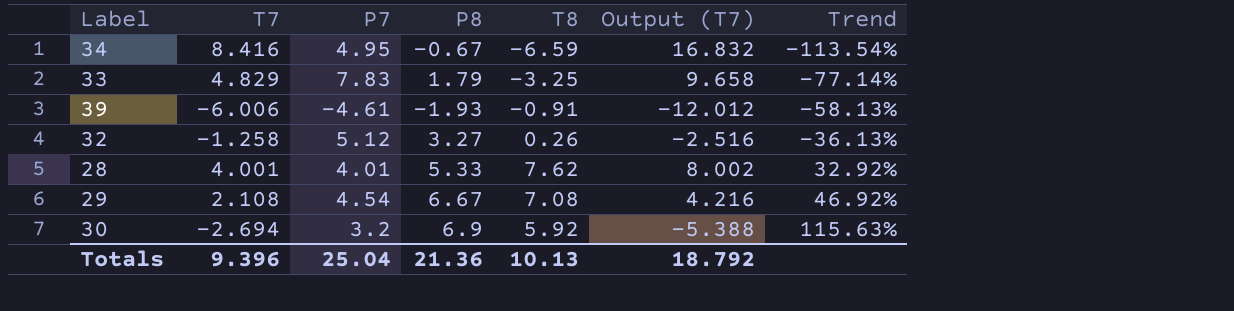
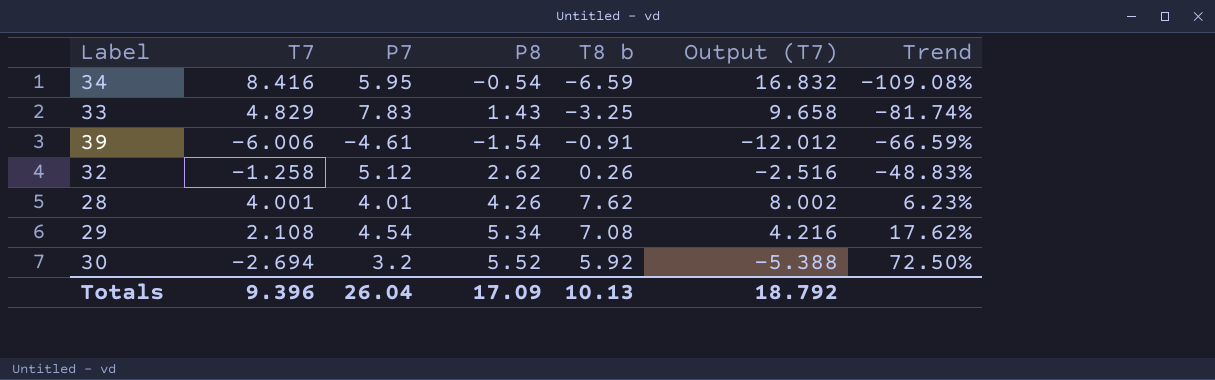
column name: T8 -> T8 b
34 | P7: 4.95 -> 5.95
34 | P8: -0.67 -> -0.54
34 | Trend: -113.54% -> -109.08%
33 | P8: 1.79 -> 1.43
33 | Trend: -77.14% -> -81.74%
39 | P8: -1.93 -> -1.54
39 | Trend: -58.13% -> -66.59%
32 | P8: 3.27 -> 2.62
32 | Trend: -36.13% -> -48.83%
28 | P8: 5.33 -> 4.26
28 | Trend: 32.92% -> 6.23%
29 | P8: 6.67 -> 5.34
29 | Trend: 46.92% -> 17.62%
30 | P8: 6.9 -> 5.52
30 | Trend: 115.63% -> 72.50%
Totals | P7: 25.04 -> 26.04
Totals | P8: 21.36 -> 17.09

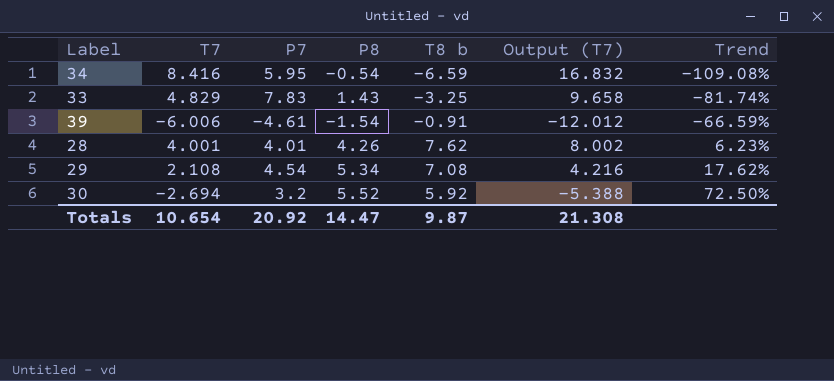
row 32: -1.258 | 5.12 | 2.62 | 0.26 | -2.516 | -48.83% -> none
Totals | T7: 9.396 -> 10.654
Totals | P7: 26.04 -> 20.92
Totals | P8: 17.09 -> 14.47
Totals | T8 b: 10.13 -> 9.87
Totals | Output (T7): 18.792 -> 21.308

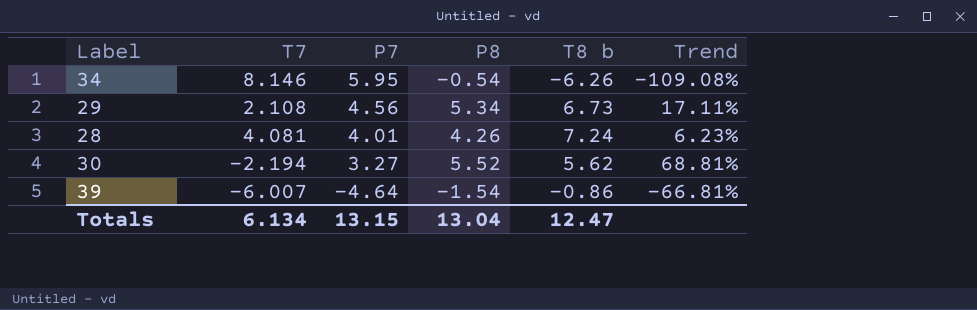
row order: Trend ascending -> P7 descending
column Output (T7) | formula: [T7] * 2 -> none
row 33: 4.829 | 7.83 | 1.43 | -3.25 | 9.658 | -81.74% -> none
34 | T7: 8.416 -> 8.146
34 | T8 b: -6.59 -> -6.26
29 | P7: 4.54 -> 4.56
29 | T8 b: 7.08 -> 6.73
29 | Trend: 17.62% -> 17.11%
28 | T7: 4.001 -> 4.081
28 | T8 b: 7.62 -> 7.24
30 | T7: -2.694 -> -2.194
30 | P7: 3.2 -> 3.27
30 | T8 b: 5.92 -> 5.62
30 | Trend: 72.50% -> 68.81%
39 | T7: -6.006 -> -6.007
39 | P7: -4.61 -> -4.64
39 | T8 b: -0.91 -> -0.86
39 | Trend: -66.59% -> -66.81%
Totals | T7: 10.654 -> 6.134
Totals | P7: 20.92 -> 13.15
Totals | P8: 14.47 -> 13.04
Totals | T8 b: 9.87 -> 12.47

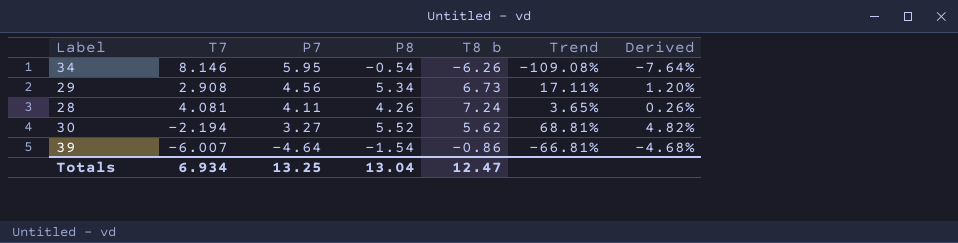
column Derived | formula: none -> [Trend] * 0.07
29 | T7: 2.108 -> 2.908
28 | P7: 4.01 -> 4.11
28 | Trend: 6.23% -> 3.65%
Totals | T7: 6.134 -> 6.934
Totals | P7: 13.15 -> 13.25

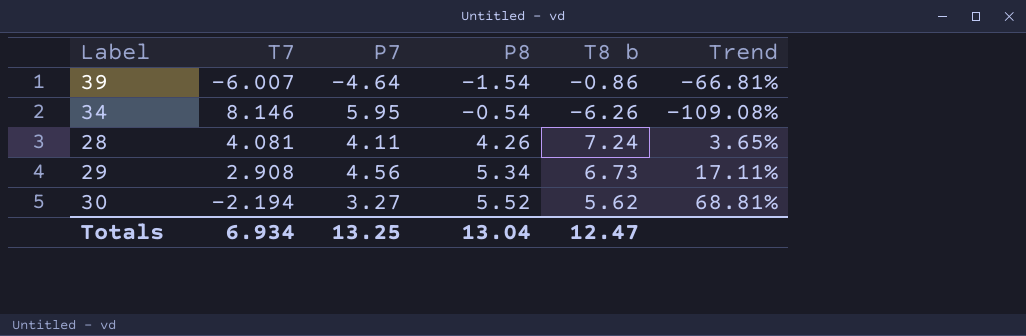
row order: P7 descending -> P8 ascending
column Derived | formula: [Trend] * 0.07 -> none

